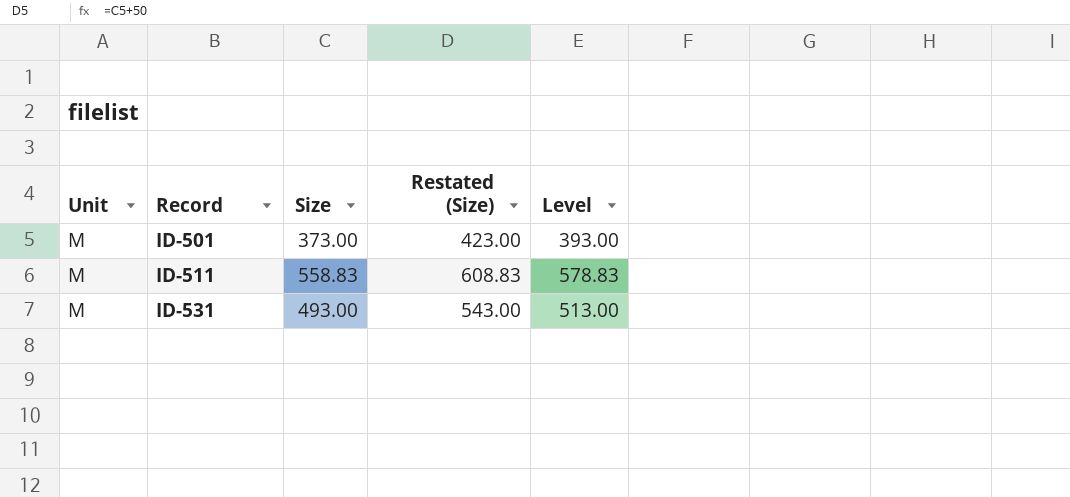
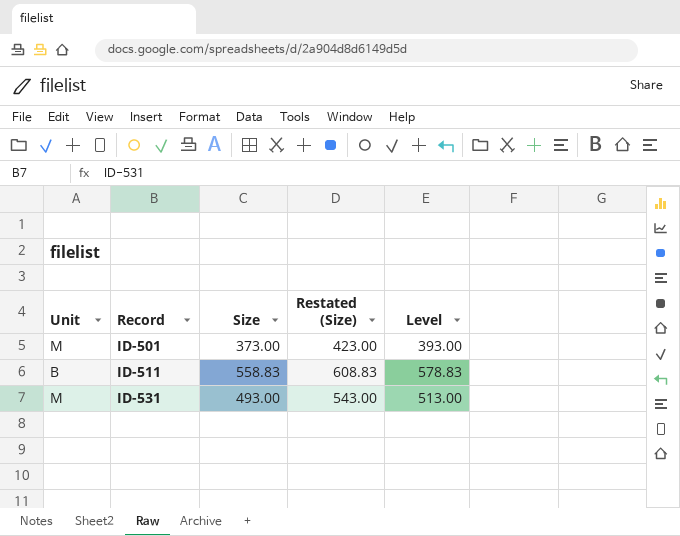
ID-511 | Unit: M -> B

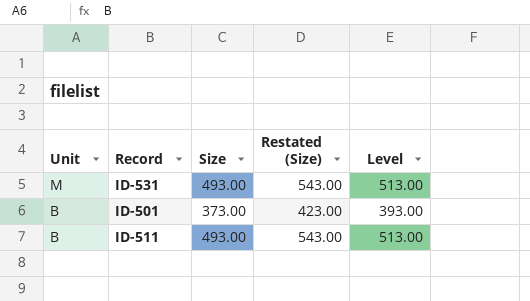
row order: Record ascending -> Unit descending
ID-501 | Unit: M -> B
ID-511 | Size: 558.83 -> 493.00
ID-511 | Restated (Size): 608.83 -> 543.00
ID-511 | Level: 578.83 -> 513.00

